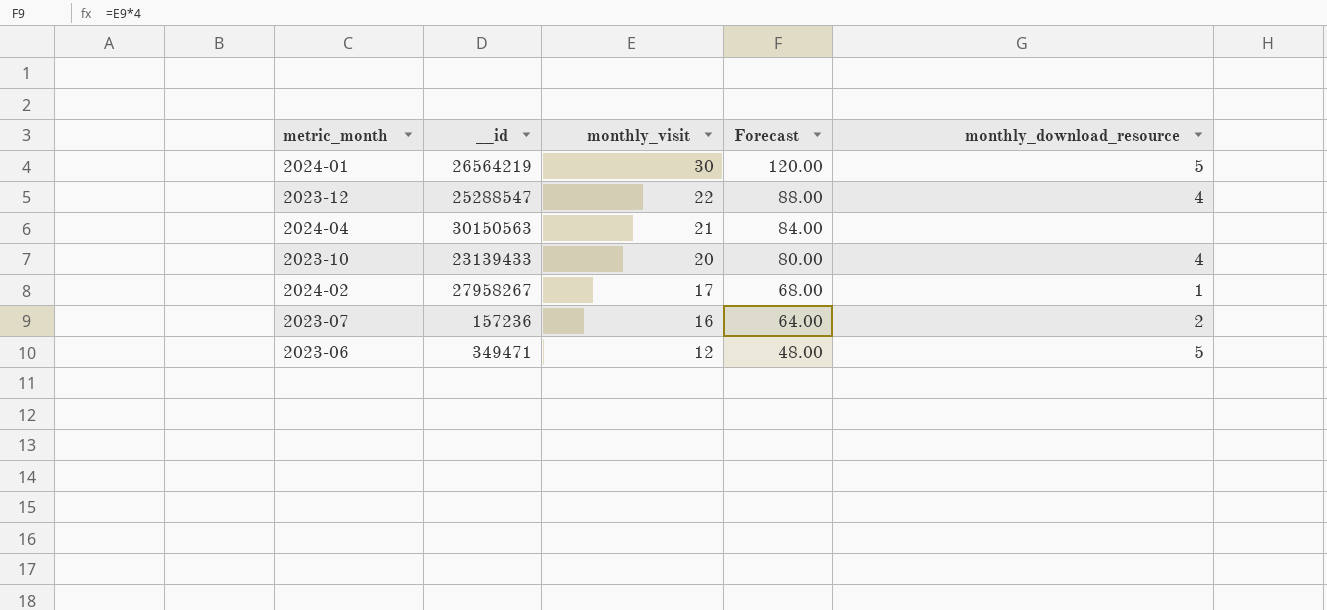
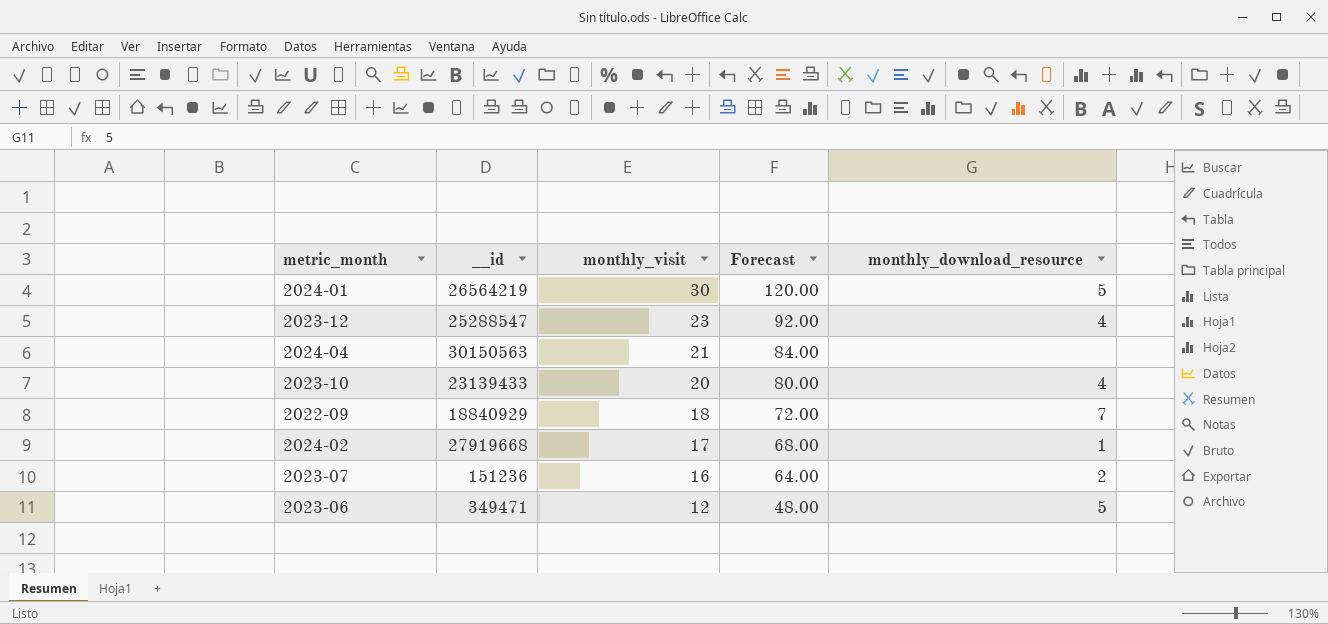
2023-12 | monthly_visit: 22 -> 23
2023-12 | Forecast: 88.00 -> 92.00
row 2022-09: none -> 18840929 | 18 | 72.00 | 7
2024-02 | __id: 27958267 -> 27919668
2023-07 | __id: 157236 -> 151236

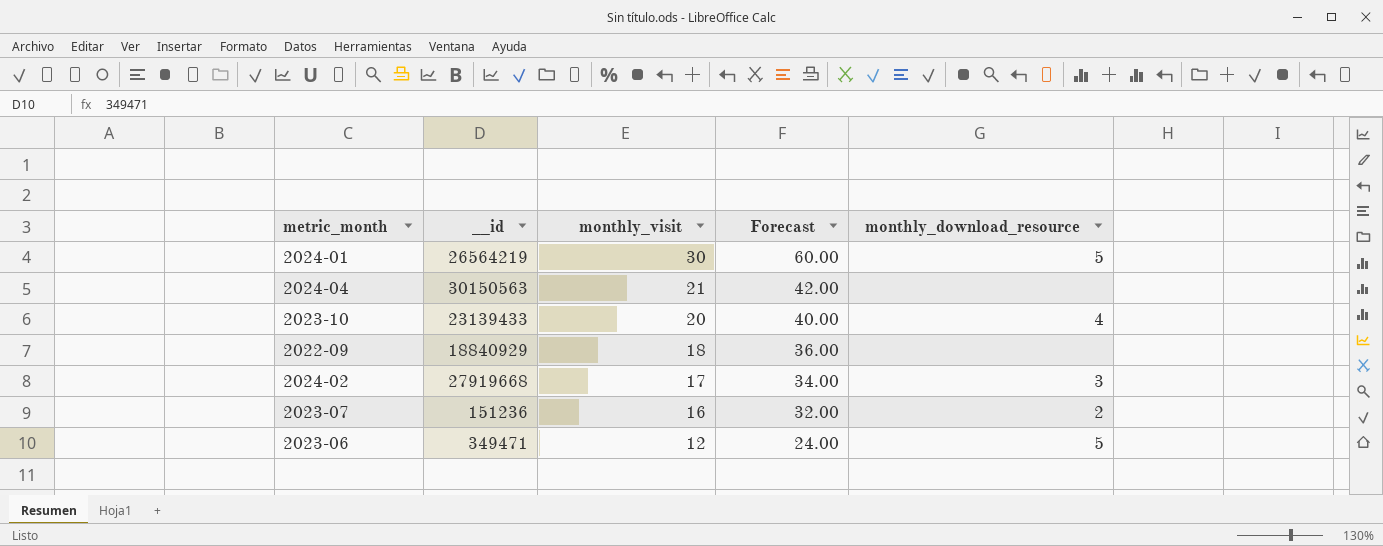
column Forecast | formula: [monthly_visit] * 4 -> [monthly_visit] * 2
row 2023-12: 25288547 | 23 | 92.00 | 4 -> none
2022-09 | monthly_download_resource: 7 -> none
2024-02 | monthly_download_resource: 1 -> 3

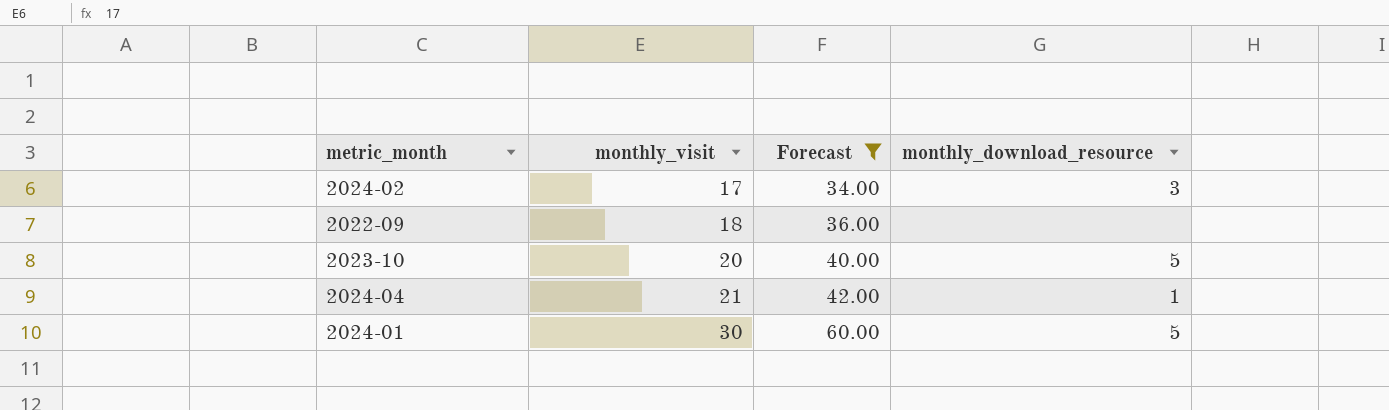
filter: none -> Forecast >= 34.00
row order: monthly_visit descending -> monthly_visit ascending
column __id | position: 2 -> none
2023-10 | monthly_download_resource: 4 -> 5
2024-04 | monthly_download_resource: none -> 1

